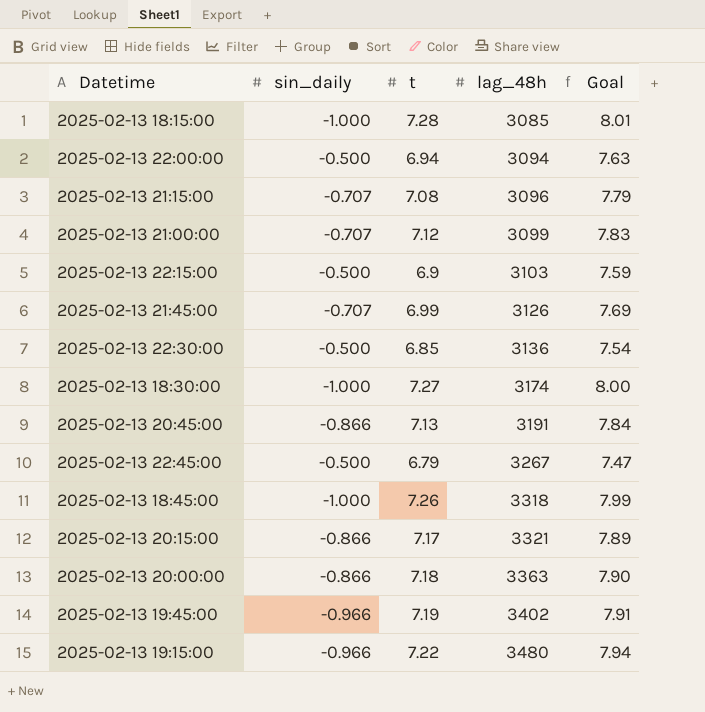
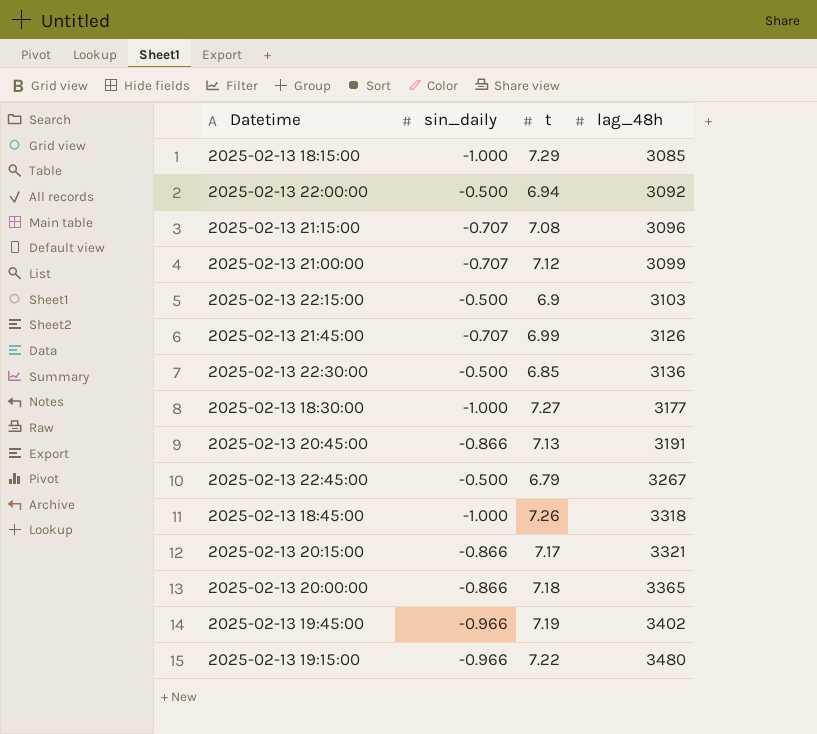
column Goal | formula: [t] * 1.1 -> none
2025-02-13 18:15:00 | t: 7.28 -> 7.29
2025-02-13 22:00:00 | lag_48h: 3094 -> 3092
2025-02-13 18:30:00 | lag_48h: 3174 -> 3177
2025-02-13 20:00:00 | lag_48h: 3363 -> 3365

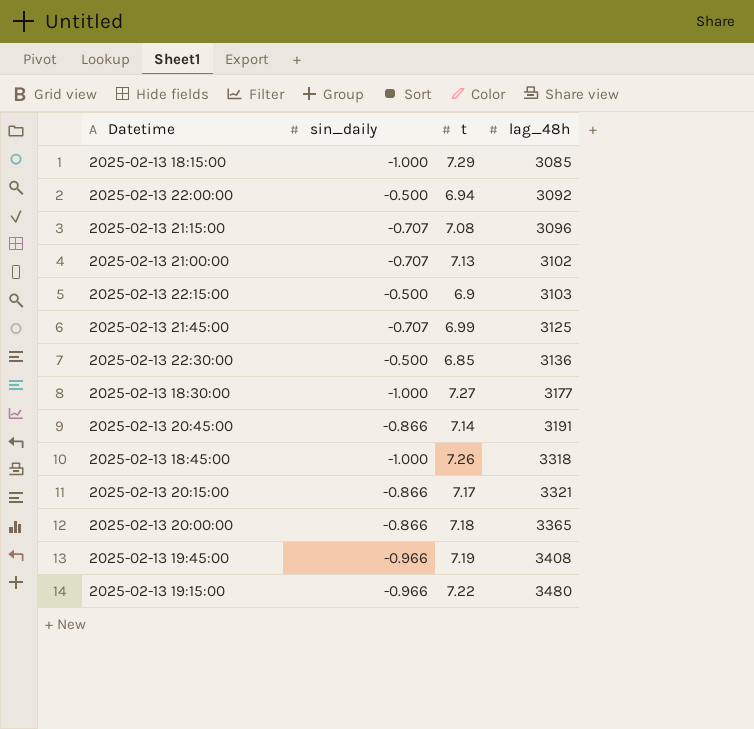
row 2025-02-13 22:45:00: -0.500 | 6.79 | 3267 -> none
2025-02-13 21:00:00 | t: 7.12 -> 7.13
2025-02-13 21:00:00 | lag_48h: 3099 -> 3102
2025-02-13 21:45:00 | lag_48h: 3126 -> 3125
2025-02-13 20:45:00 | t: 7.13 -> 7.14
2025-02-13 19:45:00 | lag_48h: 3402 -> 3408

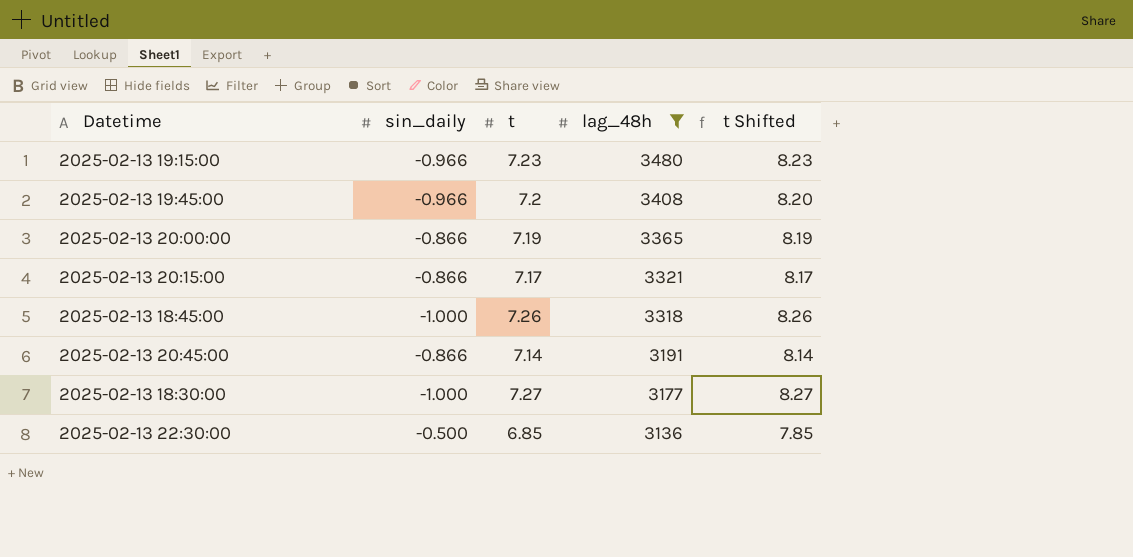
filter: none -> lag_48h >= 3136
row order: lag_48h ascending -> lag_48h descending
column t Shifted | formula: none -> [t] + 1
2025-02-13 19:15:00 | t: 7.22 -> 7.23
2025-02-13 19:45:00 | t: 7.19 -> 7.2
2025-02-13 20:00:00 | t: 7.18 -> 7.19

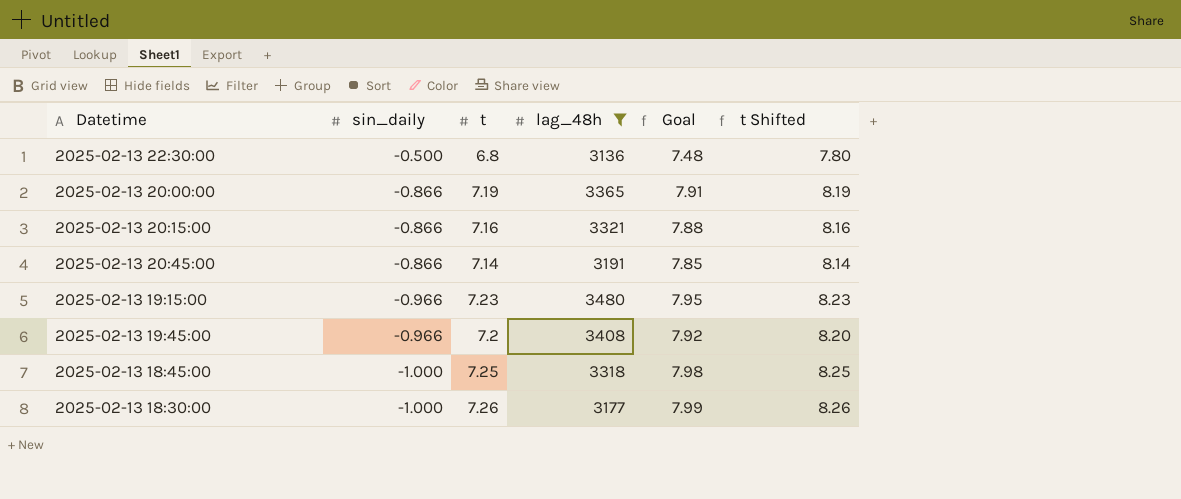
row order: lag_48h descending -> sin_daily descending
column Goal | formula: none -> [t] * 1.1
2025-02-13 22:30:00 | t: 6.85 -> 6.8
2025-02-13 22:30:00 | t Shifted: 7.85 -> 7.80
2025-02-13 20:15:00 | t: 7.17 -> 7.16
2025-02-13 20:15:00 | t Shifted: 8.17 -> 8.16
2025-02-13 18:45:00 | t: 7.26 -> 7.25
2025-02-13 18:45:00 | t Shifted: 8.26 -> 8.25
2025-02-13 18:30:00 | t: 7.27 -> 7.26
2025-02-13 18:30:00 | t Shifted: 8.27 -> 8.26

